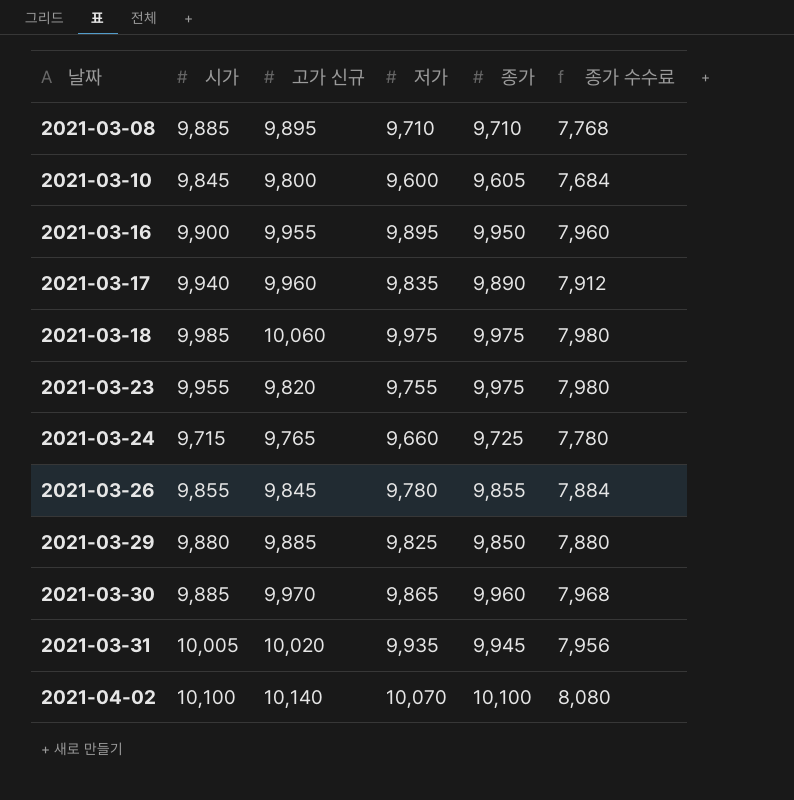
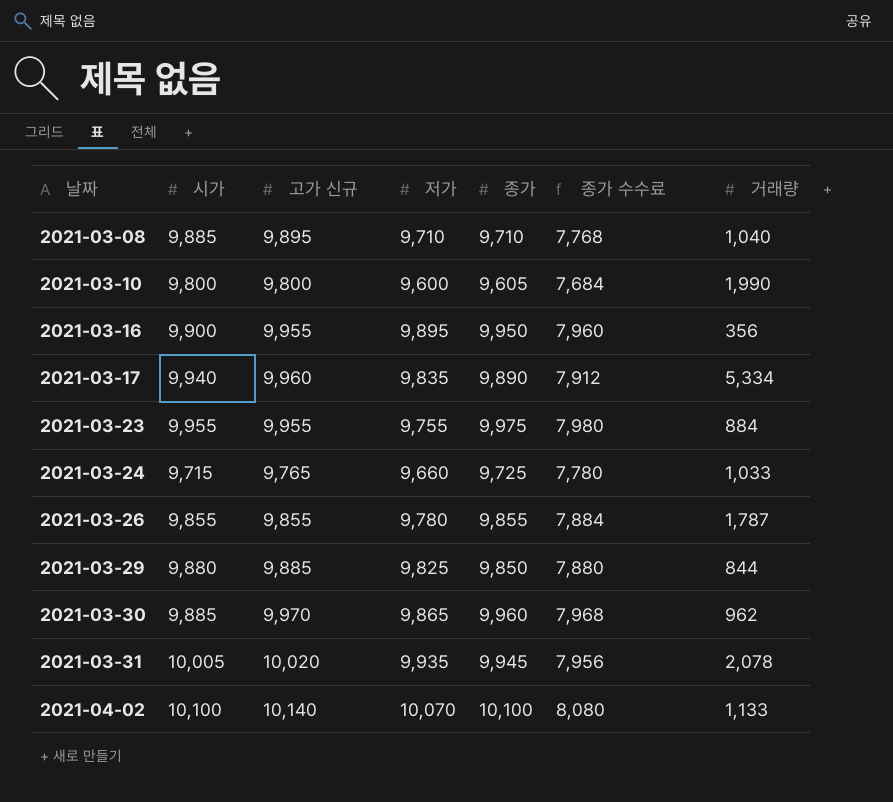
column 거래량 | position: none -> 7
row 2021-03-18: 9,985 | 10,060 | 9,975 | 9,975 | 7,980 -> none
2021-03-10 | 시가: 9,845 -> 9,800
2021-03-23 | 고가 신규: 9,820 -> 9,955
2021-03-26 | 고가 신규: 9,845 -> 9,855

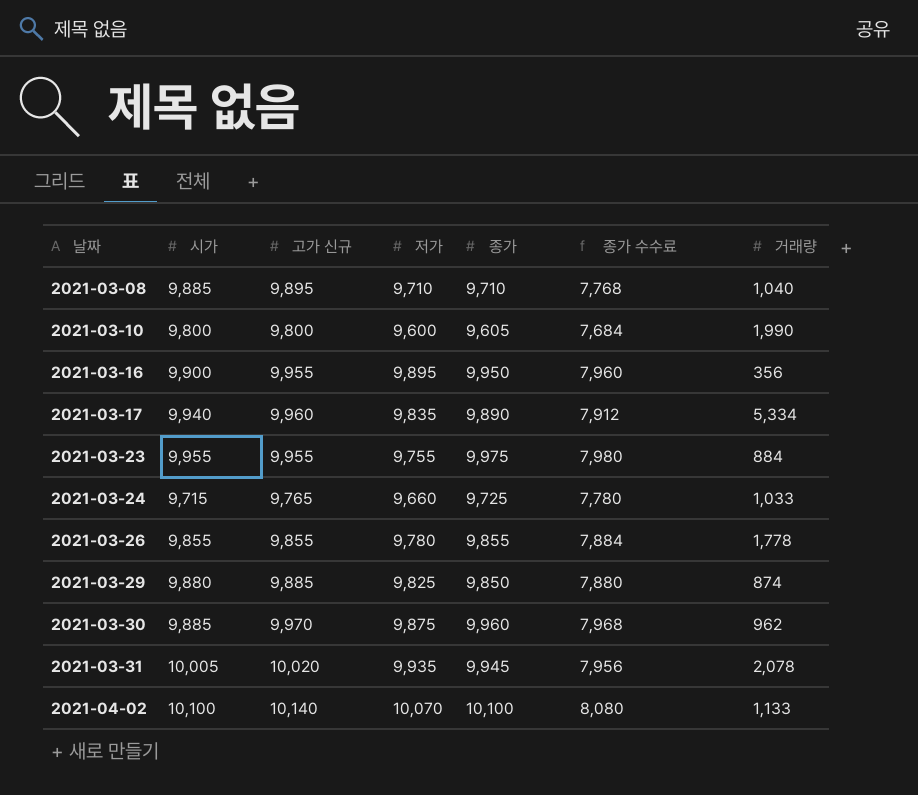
2021-03-26 | 거래량: 1,787 -> 1,778
2021-03-29 | 거래량: 844 -> 874
2021-03-30 | 저가: 9,865 -> 9,875

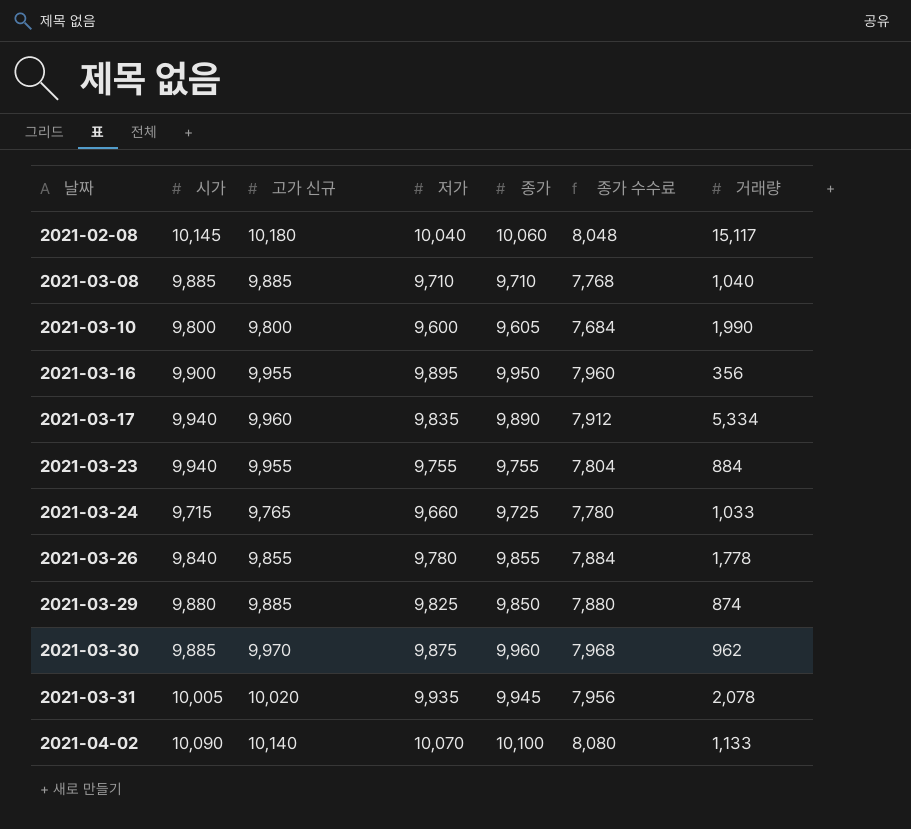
row 2021-02-08: none -> 10,145 | 10,180 | 10,040 | 10,060 | 8,048 | 15,117
2021-03-08 | 고가 신규: 9,895 -> 9,885
2021-03-23 | 시가: 9,955 -> 9,940
2021-03-23 | 종가: 9,975 -> 9,755
2021-03-23 | 종가 수수료: 7,980 -> 7,804
2021-03-26 | 시가: 9,855 -> 9,840
2021-04-02 | 시가: 10,100 -> 10,090

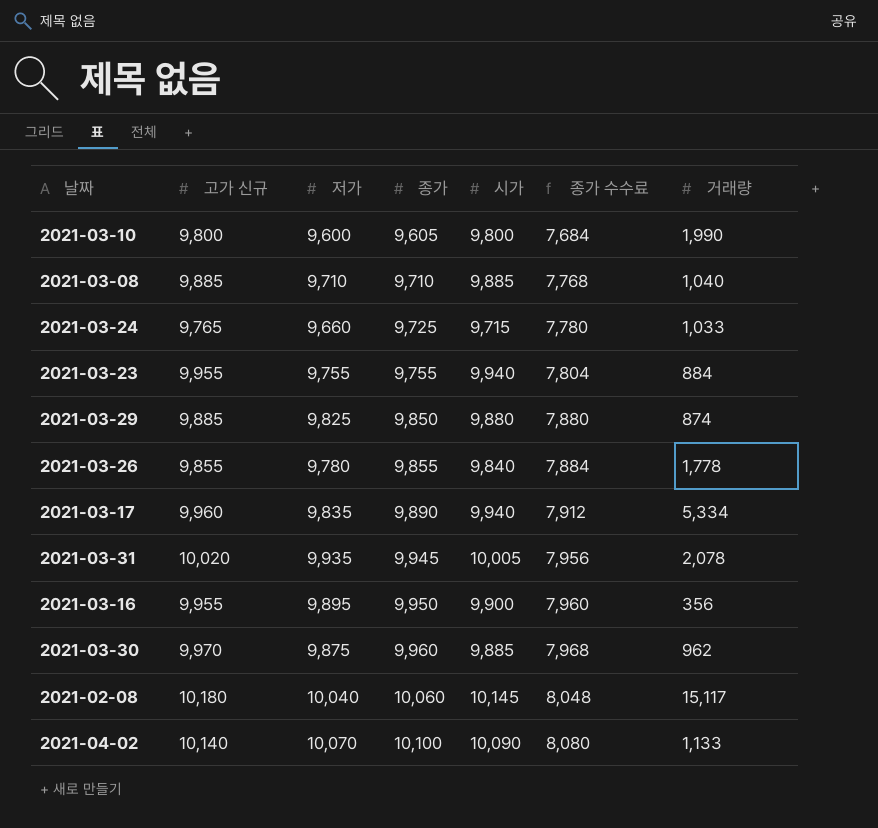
row order: 날짜 ascending -> 종가 ascending
column 시가 | position: 2 -> 5

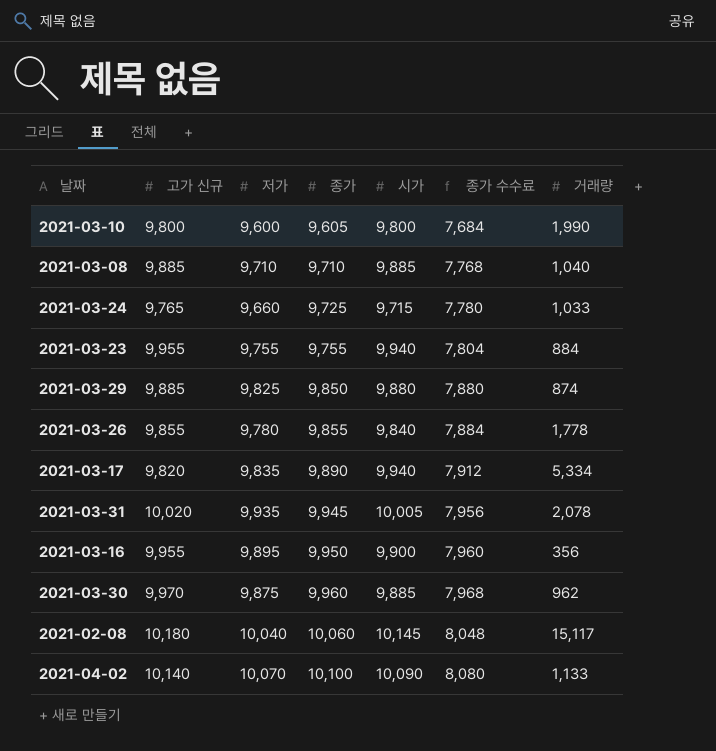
2021-03-17 | 고가 신규: 9,960 -> 9,820

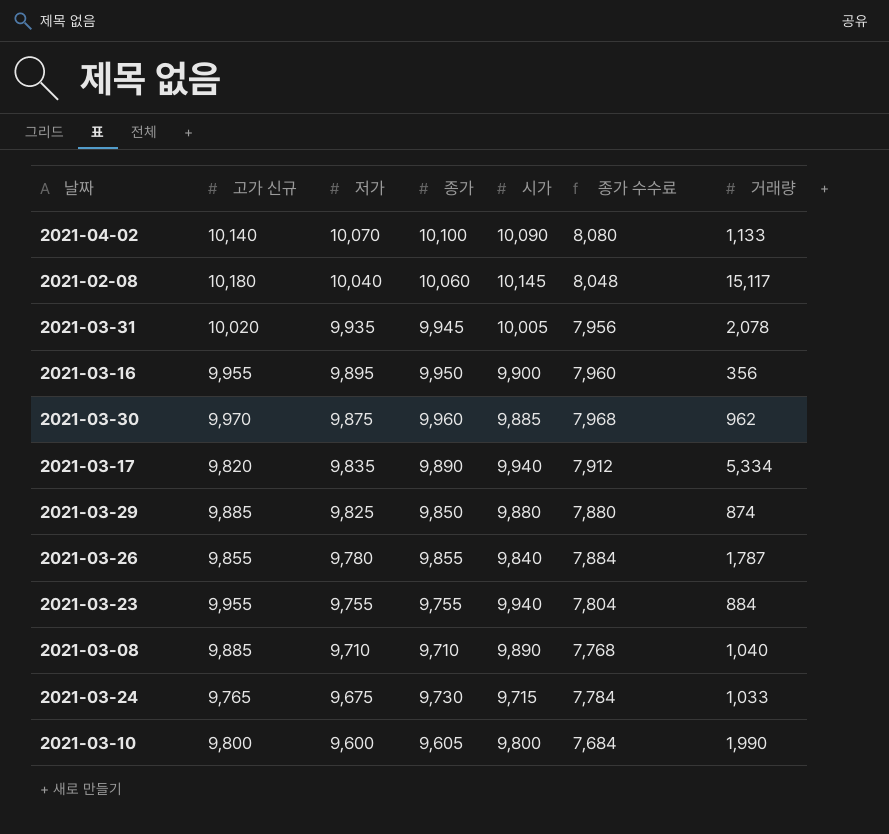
row order: 종가 ascending -> 저가 descending
2021-03-26 | 거래량: 1,778 -> 1,787
2021-03-08 | 시가: 9,885 -> 9,890
2021-03-24 | 저가: 9,660 -> 9,675
2021-03-24 | 종가: 9,725 -> 9,730
2021-03-24 | 종가 수수료: 7,780 -> 7,784

